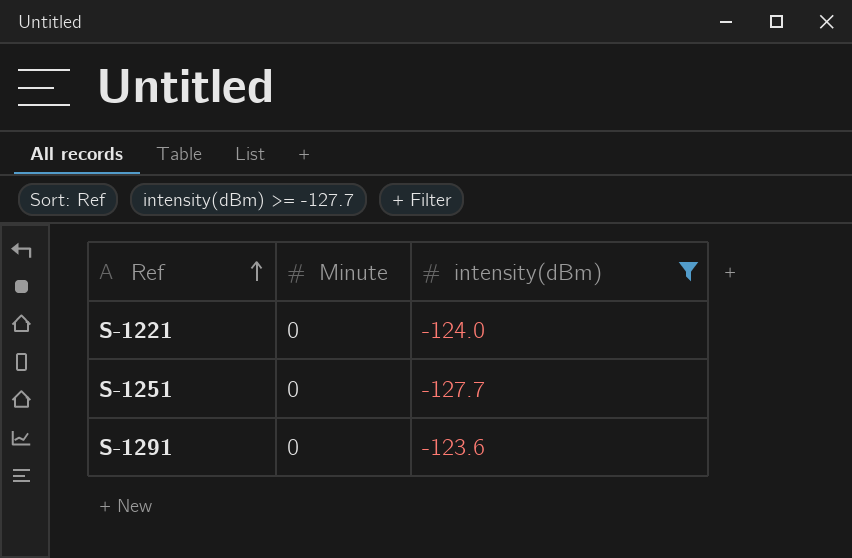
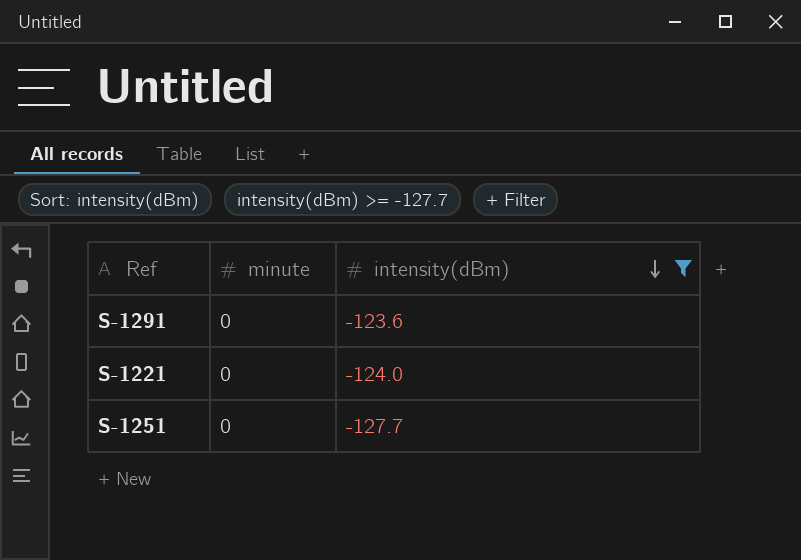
row order: Ref ascending -> intensity(dBm) descending
column name: Minute -> minute

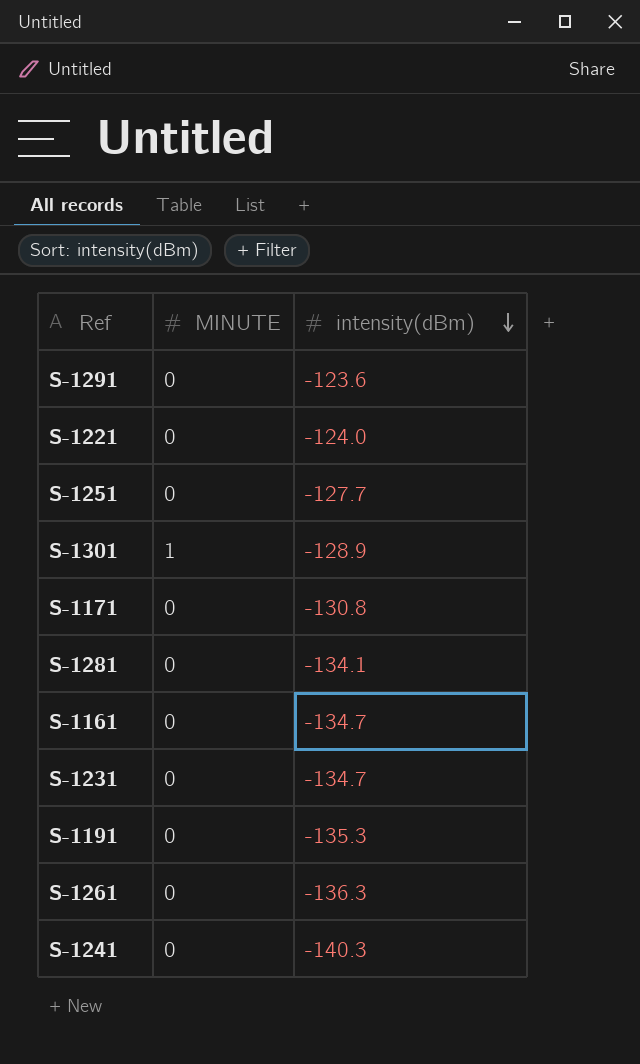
filter: intensity(dBm) >= -127.7 -> none
column name: minute -> MINUTE

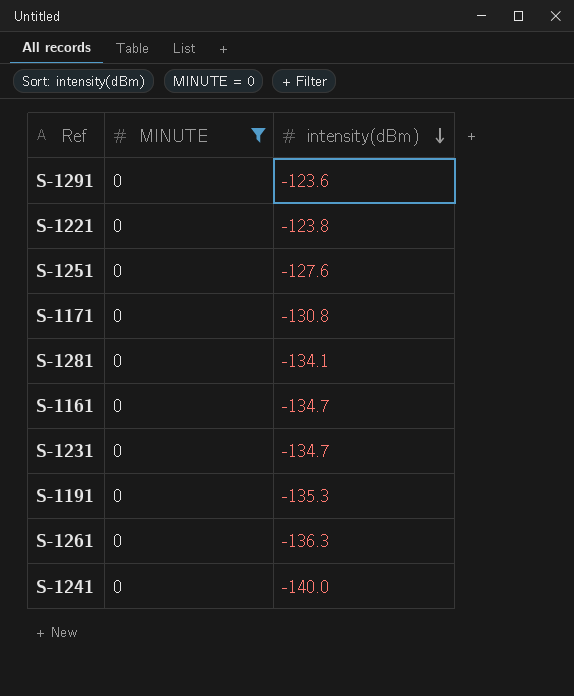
filter: none -> MINUTE = 0
S-1221 | intensity(dBm): -124.0 -> -123.8
S-1251 | intensity(dBm): -127.7 -> -127.6
S-1241 | intensity(dBm): -140.3 -> -140.0

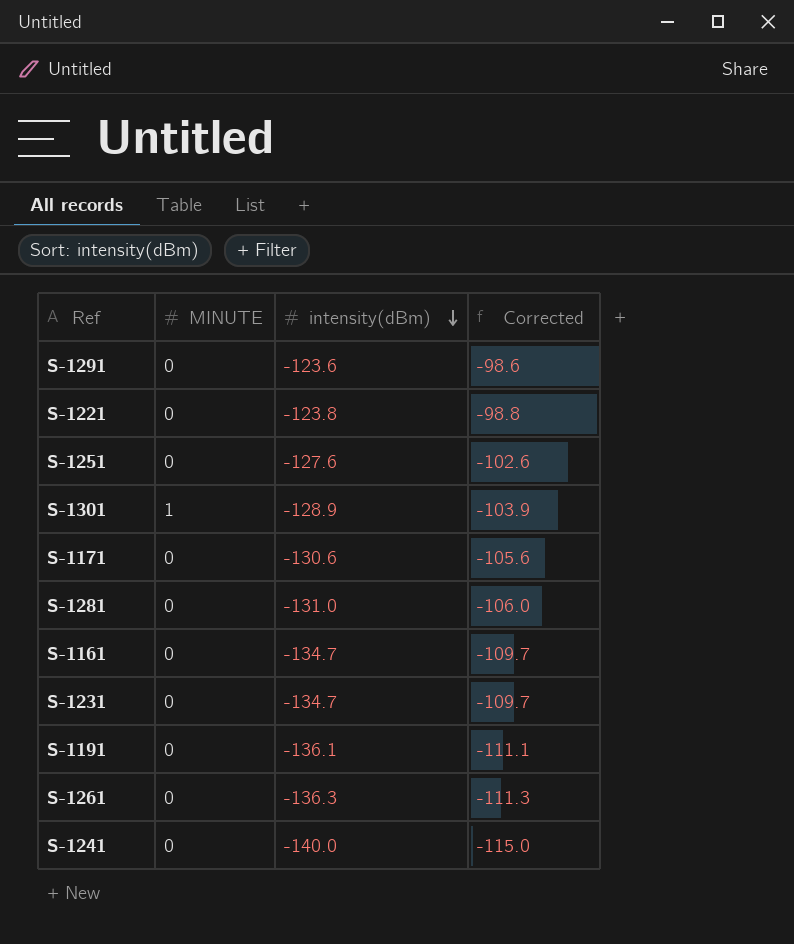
filter: MINUTE = 0 -> none
column Corrected | formula: none -> [intensity(dBm)] + 25
S-1171 | intensity(dBm): -130.8 -> -130.6
S-1281 | intensity(dBm): -134.1 -> -131.0
S-1191 | intensity(dBm): -135.3 -> -136.1

